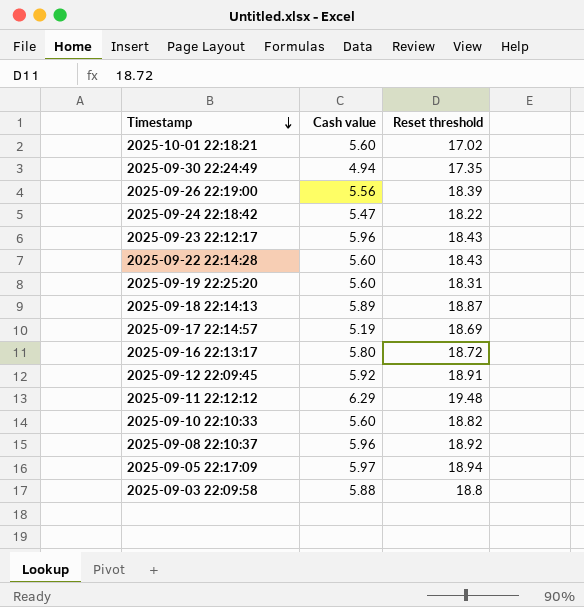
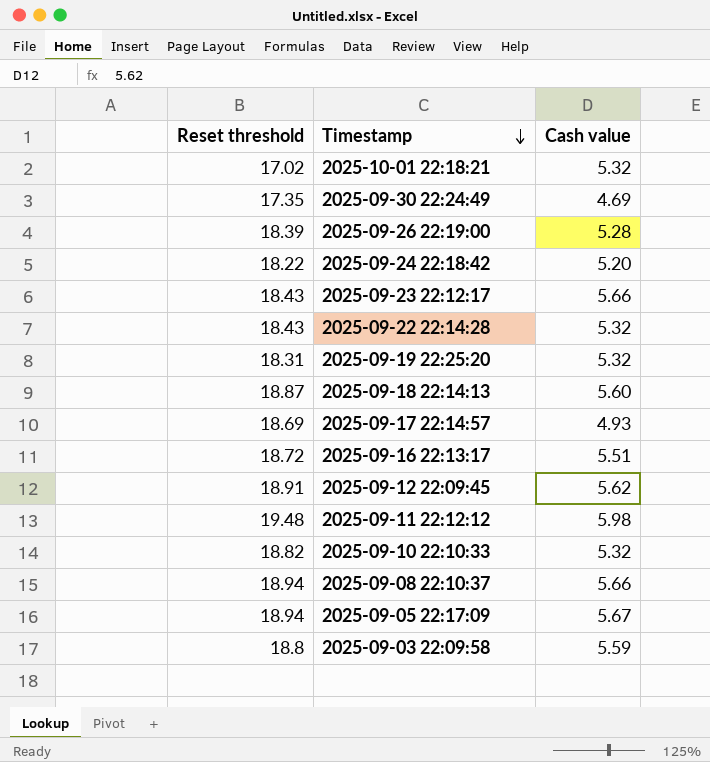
column Reset threshold | position: 3 -> 1
2025-10-01 22:18:21 | Cash value: 5.60 -> 5.32
2025-09-30 22:24:49 | Cash value: 4.94 -> 4.69
2025-09-26 22:19:00 | Cash value: 5.56 -> 5.28
2025-09-24 22:18:42 | Cash value: 5.47 -> 5.20
2025-09-23 22:12:17 | Cash value: 5.96 -> 5.66
2025-09-22 22:14:28 | Cash value: 5.60 -> 5.32
2025-09-19 22:25:20 | Cash value: 5.60 -> 5.32
2025-09-18 22:14:13 | Cash value: 5.89 -> 5.60
2025-09-17 22:14:57 | Cash value: 5.19 -> 4.93
2025-09-16 22:13:17 | Cash value: 5.80 -> 5.51
2025-09-12 22:09:45 | Cash value: 5.92 -> 5.62
2025-09-11 22:12:12 | Cash value: 6.29 -> 5.98
2025-09-10 22:10:33 | Cash value: 5.60 -> 5.32
2025-09-08 22:10:37 | Reset threshold: 18.92 -> 18.94
2025-09-08 22:10:37 | Cash value: 5.96 -> 5.66
2025-09-05 22:17:09 | Cash value: 5.97 -> 5.67
2025-09-03 22:09:58 | Cash value: 5.88 -> 5.59

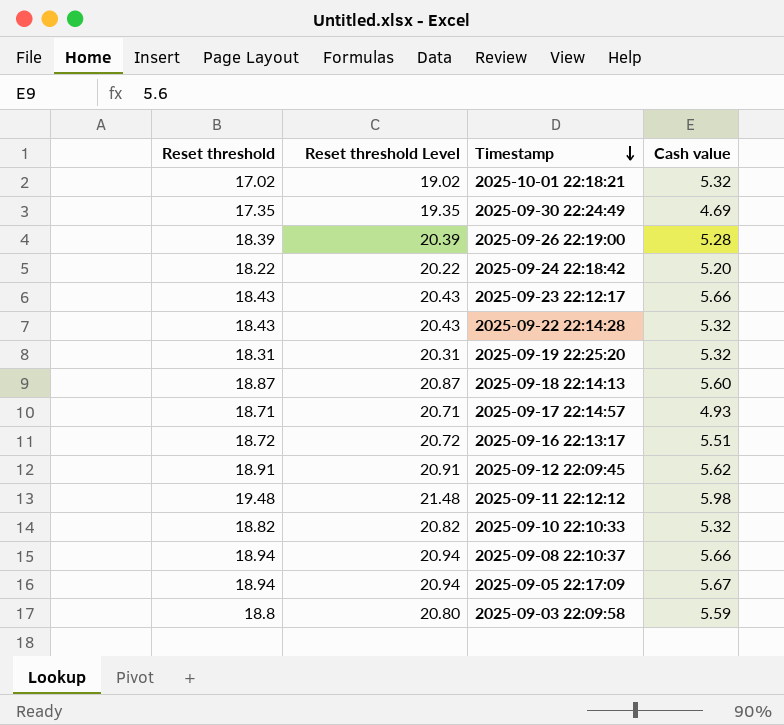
column Reset threshold Level | formula: none -> [Reset threshold] + 2
2025-09-17 22:14:57 | Reset threshold: 18.69 -> 18.71

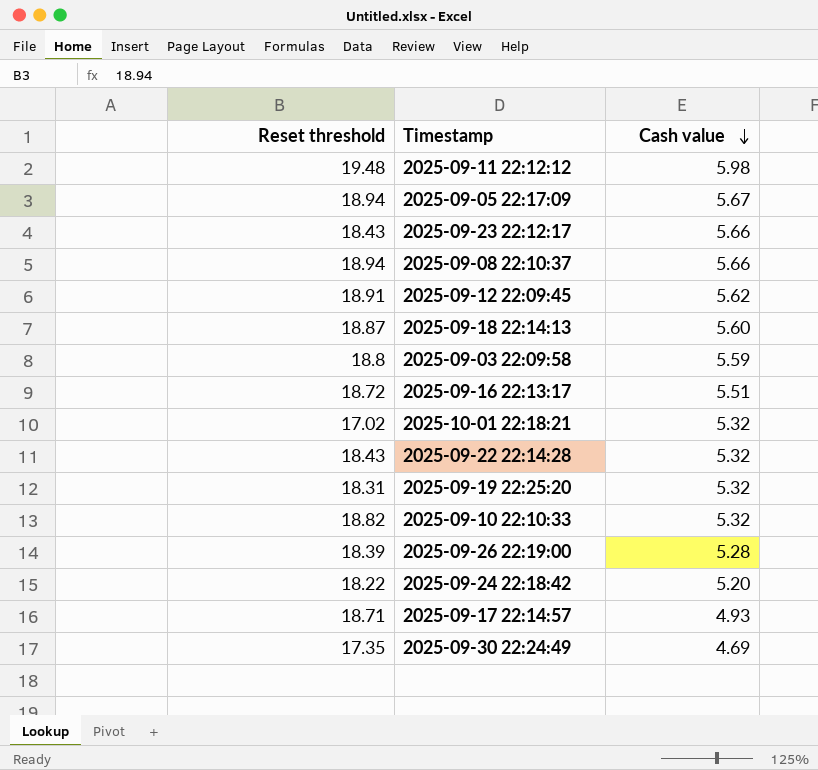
row order: Timestamp descending -> Cash value descending
column Reset threshold Level | formula: [Reset threshold] + 2 -> none

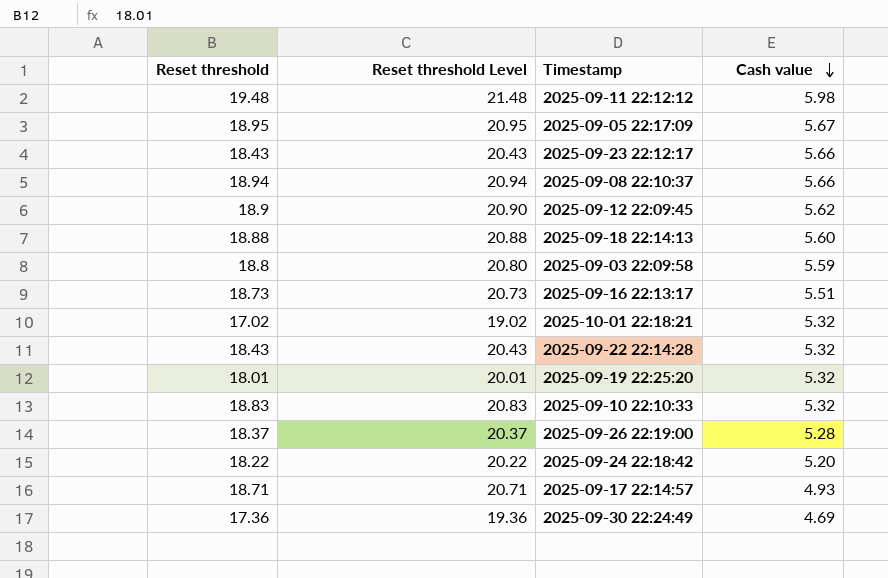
column Reset threshold Level | formula: none -> [Reset threshold] + 2
2025-09-05 22:17:09 | Reset threshold: 18.94 -> 18.95
2025-09-12 22:09:45 | Reset threshold: 18.91 -> 18.9
2025-09-18 22:14:13 | Reset threshold: 18.87 -> 18.88
2025-09-16 22:13:17 | Reset threshold: 18.72 -> 18.73
2025-09-19 22:25:20 | Reset threshold: 18.31 -> 18.01
2025-09-10 22:10:33 | Reset threshold: 18.82 -> 18.83
2025-09-26 22:19:00 | Reset threshold: 18.39 -> 18.37
2025-09-30 22:24:49 | Reset threshold: 17.35 -> 17.36

